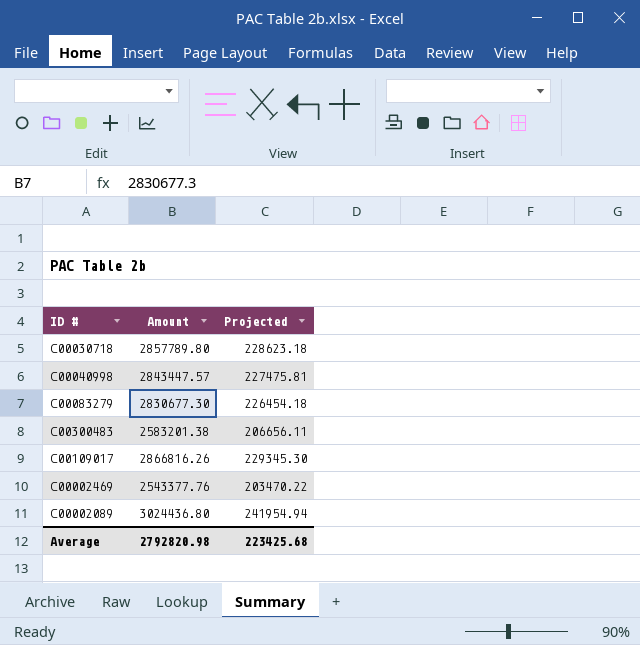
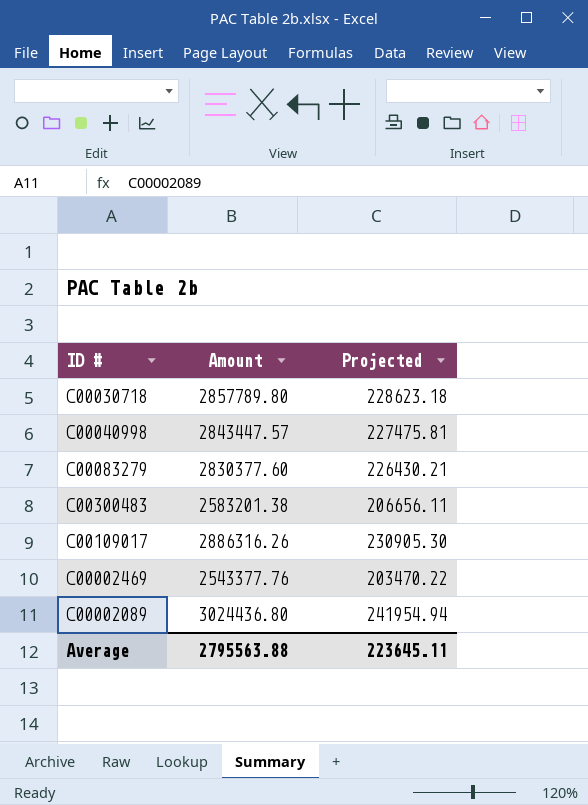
C00083279 | Amount: 2830677.30 -> 2830377.60
C00083279 | Projected: 226454.18 -> 226430.21
C00109017 | Amount: 2866816.26 -> 2886316.26
C00109017 | Projected: 229345.30 -> 230905.30
Average | Amount: 2792820.98 -> 2795563.88
Average | Projected: 223425.68 -> 223645.11

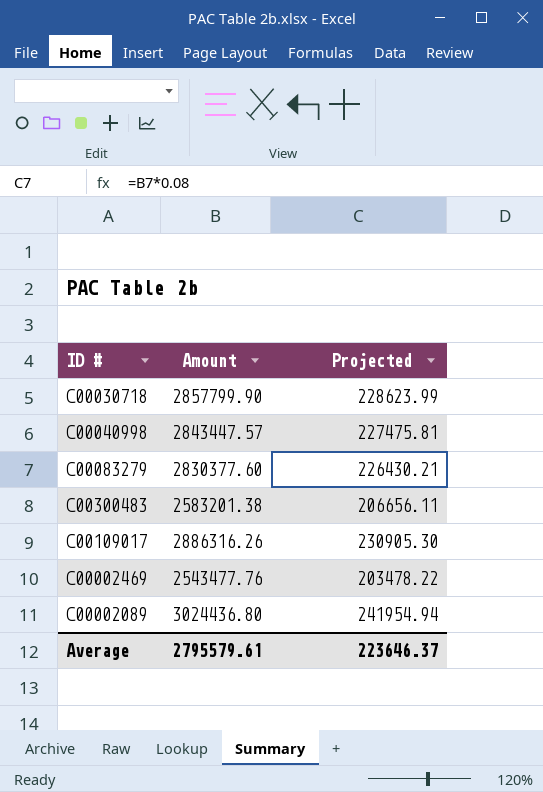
C00030718 | Amount: 2857789.80 -> 2857799.90
C00030718 | Projected: 228623.18 -> 228623.99
C00002469 | Amount: 2543377.76 -> 2543477.76
C00002469 | Projected: 203470.22 -> 203478.22
Average | Amount: 2795563.88 -> 2795579.61
Average | Projected: 223645.11 -> 223646.37

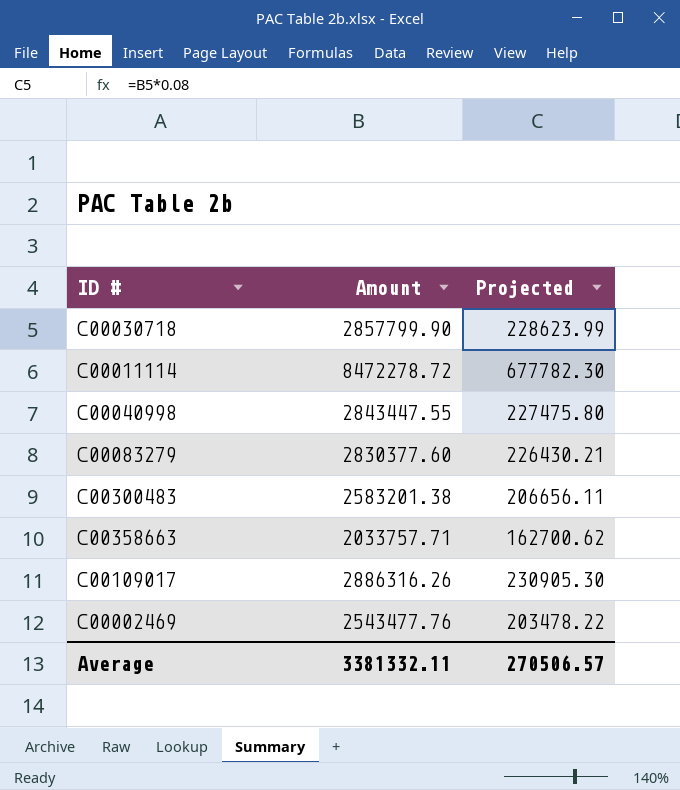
row C00002089: 3024436.80 | 241954.94 -> none
row C00011114: none -> 8472278.72 | 677782.30
C00040998 | Amount: 2843447.57 -> 2843447.55
C00040998 | Projected: 227475.81 -> 227475.80
row C00358663: none -> 2033757.71 | 162700.62
Average | Amount: 2795579.61 -> 3381332.11
Average | Projected: 223646.37 -> 270506.57

